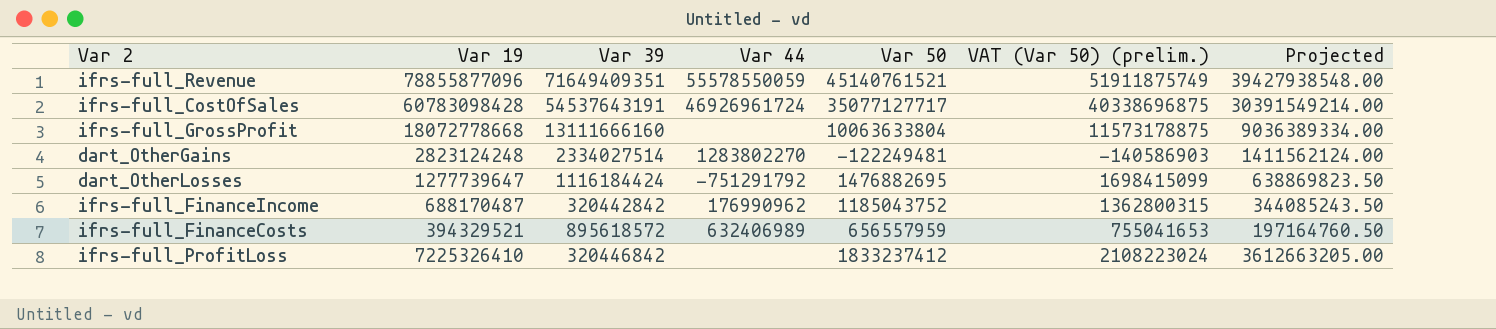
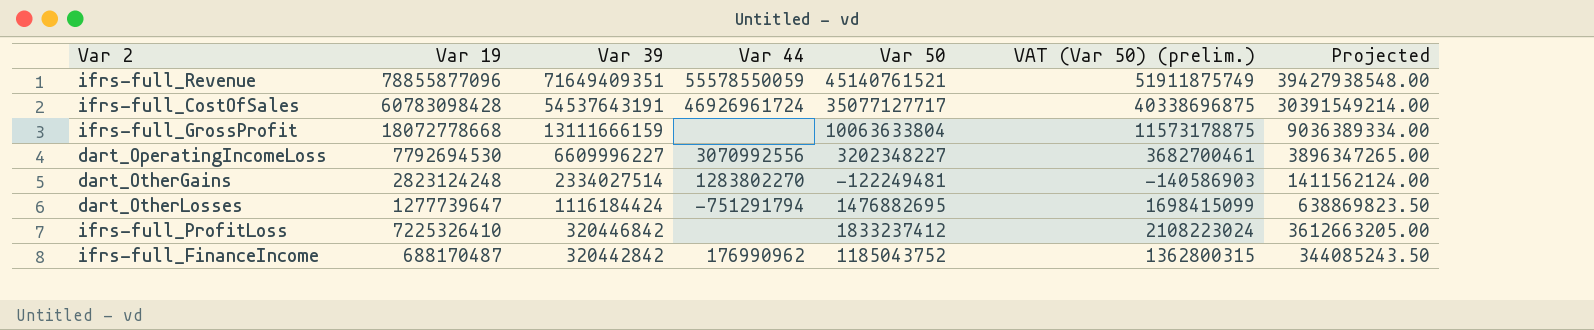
row order: none -> Var 39 descending
row ifrs-full_FinanceCosts: 394329521 | 895618572 | 632406989 | 656557959 | 755041653 | 197164760.50 -> none
ifrs-full_GrossProfit | Var 39: 13111666160 -> 13111666159
row dart_OperatingIncomeLoss: none -> 7792694530 | 6609996227 | 3070992556 | 3202348227 | 3682700461 | 3896347265.00
dart_OtherLosses | Var 44: -751291792 -> -751291794

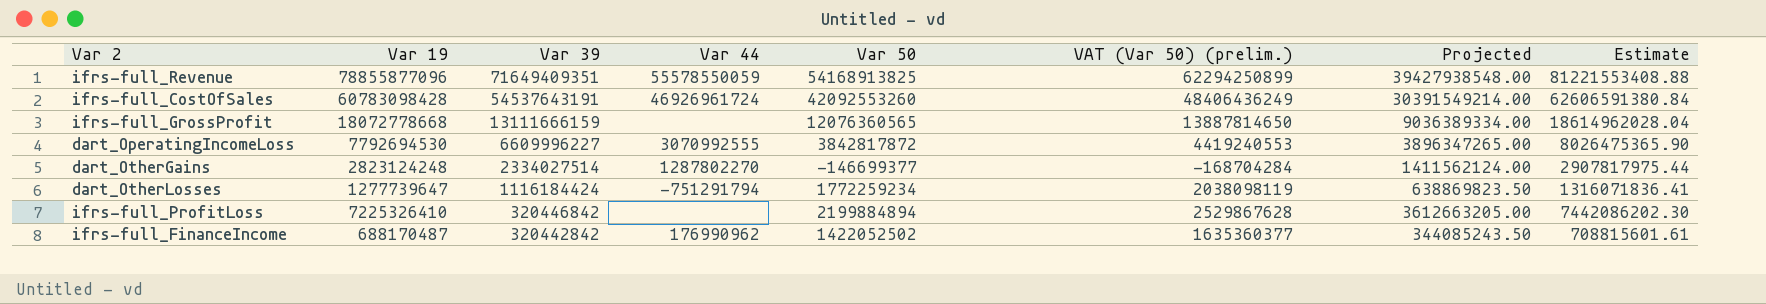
column Estimate | formula: none -> [Var 19] * 1.03
ifrs-full_Revenue | Var 50: 45140761521 -> 54168913825
ifrs-full_Revenue | VAT (Var 50) (prelim.): 51911875749 -> 62294250899
ifrs-full_CostOfSales | Var 50: 35077127717 -> 42092553260
ifrs-full_CostOfSales | VAT (Var 50) (prelim.): 40338696875 -> 48406436249
ifrs-full_GrossProfit | Var 50: 10063633804 -> 12076360565
ifrs-full_GrossProfit | VAT (Var 50) (prelim.): 11573178875 -> 13887814650
dart_OperatingIncomeLoss | Var 44: 3070992556 -> 3070992555
dart_OperatingIncomeLoss | Var 50: 3202348227 -> 3842817872
dart_OperatingIncomeLoss | VAT (Var 50) (prelim.): 3682700461 -> 4419240553
dart_OtherGains | Var 44: 1283802270 -> 1287802270
dart_OtherGains | Var 50: -122249481 -> -146699377
dart_OtherGains | VAT (Var 50) (prelim.): -140586903 -> -168704284
dart_OtherLosses | Var 50: 1476882695 -> 1772259234
dart_OtherLosses | VAT (Var 50) (prelim.): 1698415099 -> 2038098119
ifrs-full_ProfitLoss | Var 50: 1833237412 -> 2199884894
ifrs-full_ProfitLoss | VAT (Var 50) (prelim.): 2108223024 -> 2529867628
ifrs-full_FinanceIncome | Var 50: 1185043752 -> 1422052502
ifrs-full_FinanceIncome | VAT (Var 50) (prelim.): 1362800315 -> 1635360377

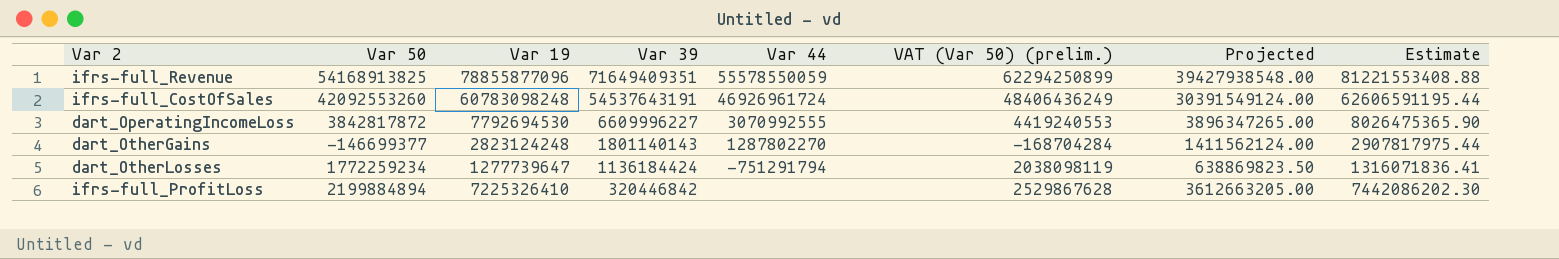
column Var 50 | position: 5 -> 2
row ifrs-full_GrossProfit: 18072778668 | 13111666159 | none | 12076360565 | 13887814650 | 9036389334.00 | 18614962028.04 -> none
row ifrs-full_FinanceIncome: 688170487 | 320442842 | 176990962 | 1422052502 | 1635360377 | 344085243.50 | 708815601.61 -> none
ifrs-full_CostOfSales | Var 19: 60783098428 -> 60783098248
ifrs-full_CostOfSales | Projected: 30391549214.00 -> 30391549124.00
ifrs-full_CostOfSales | Estimate: 62606591380.84 -> 62606591195.44
dart_OtherGains | Var 39: 2334027514 -> 1801140143
dart_OtherLosses | Var 39: 1116184424 -> 1136184424

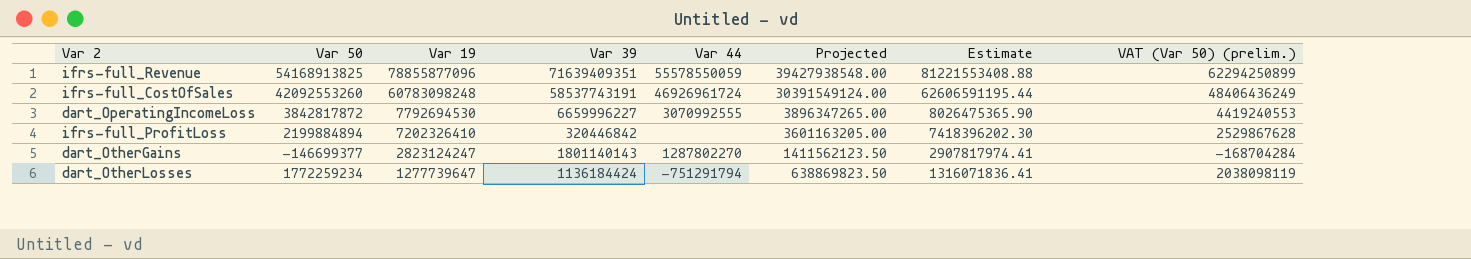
row order: Var 39 descending -> Var 19 descending
column VAT (Var 50) (prelim.) | position: 6 -> 8
ifrs-full_Revenue | Var 39: 71649409351 -> 71639409351
ifrs-full_CostOfSales | Var 39: 54537643191 -> 58537743191
dart_OperatingIncomeLoss | Var 39: 6609996227 -> 6659996227
ifrs-full_ProfitLoss | Var 19: 7225326410 -> 7202326410
ifrs-full_ProfitLoss | Projected: 3612663205.00 -> 3601163205.00
ifrs-full_ProfitLoss | Estimate: 7442086202.30 -> 7418396202.30
dart_OtherGains | Var 19: 2823124248 -> 2823124247
dart_OtherGains | Projected: 1411562124.00 -> 1411562123.50
dart_OtherGains | Estimate: 2907817975.44 -> 2907817974.41

